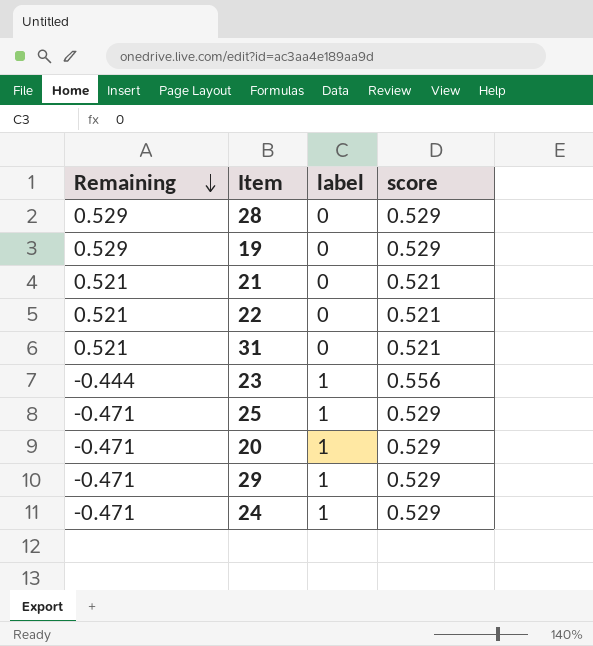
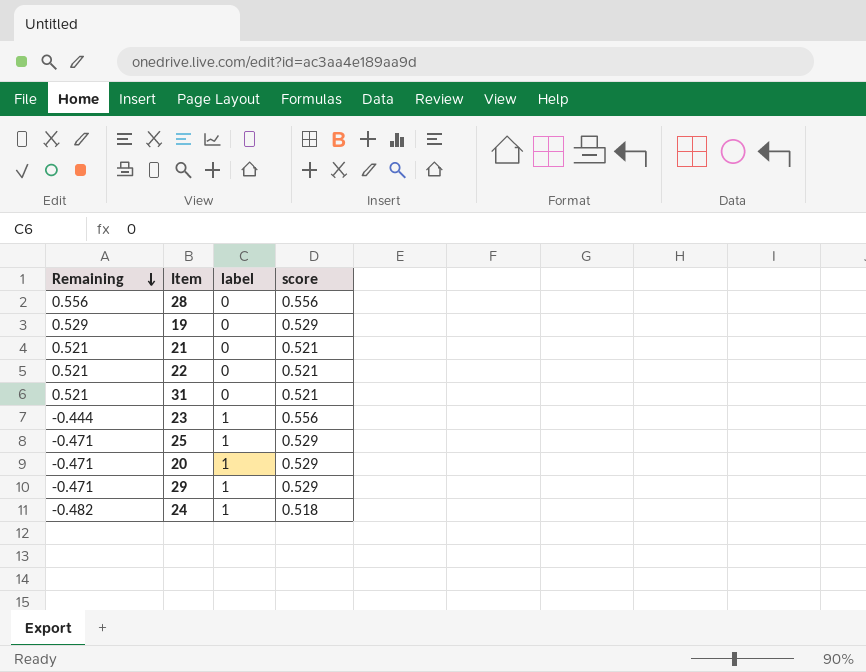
28 | Remaining: 0.529 -> 0.556
28 | score: 0.529 -> 0.556
24 | Remaining: -0.471 -> -0.482
24 | score: 0.529 -> 0.518

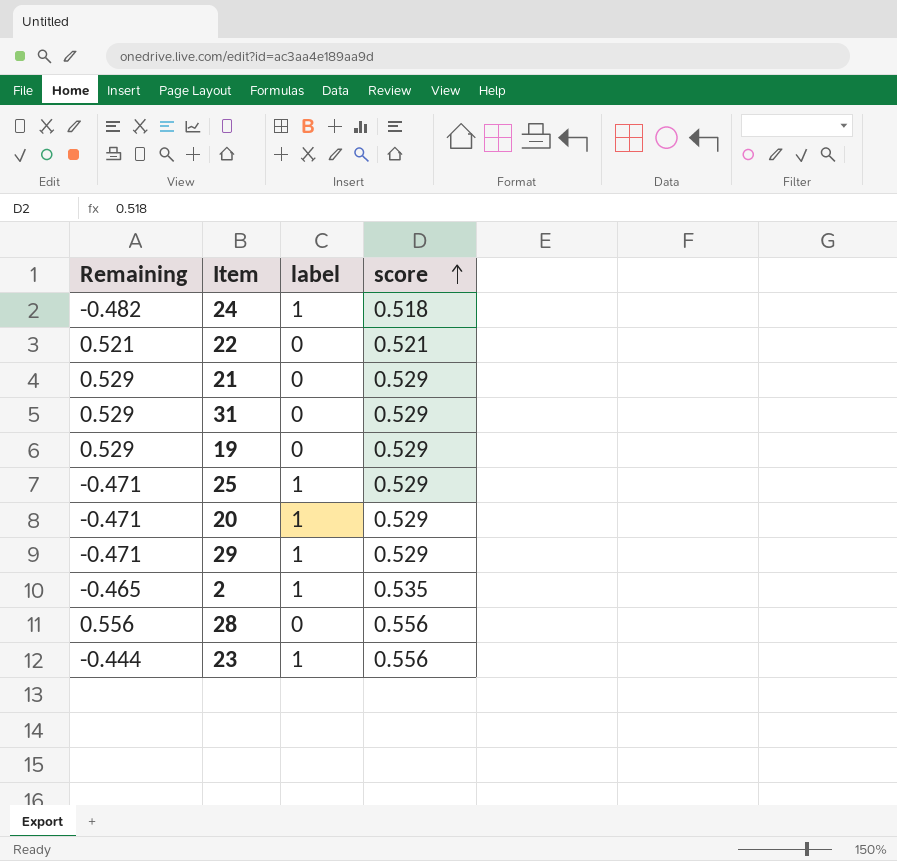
row order: Remaining descending -> score ascending
21 | Remaining: 0.521 -> 0.529
21 | score: 0.521 -> 0.529
31 | Remaining: 0.521 -> 0.529
31 | score: 0.521 -> 0.529
row 2: none -> -0.465 | 1 | 0.535

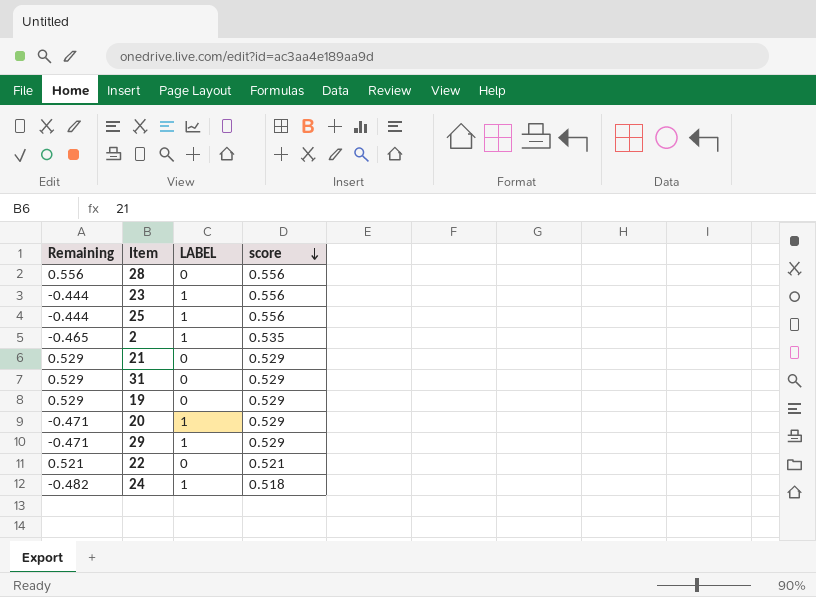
row order: score ascending -> score descending
column name: label -> LABEL
25 | Remaining: -0.471 -> -0.444
25 | score: 0.529 -> 0.556

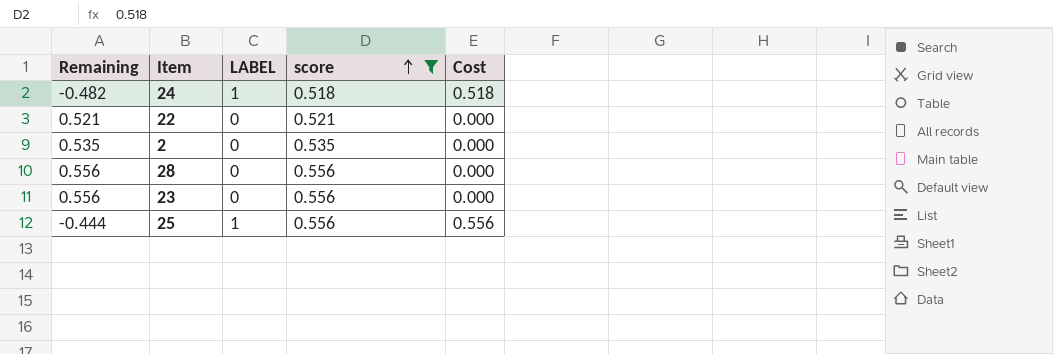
filter: none -> score != 0.529
row order: score descending -> score ascending
column Cost | formula: none -> [LABEL] * [score]
2 | Remaining: -0.465 -> 0.535
2 | LABEL: 1 -> 0
23 | Remaining: -0.444 -> 0.556
23 | LABEL: 1 -> 0

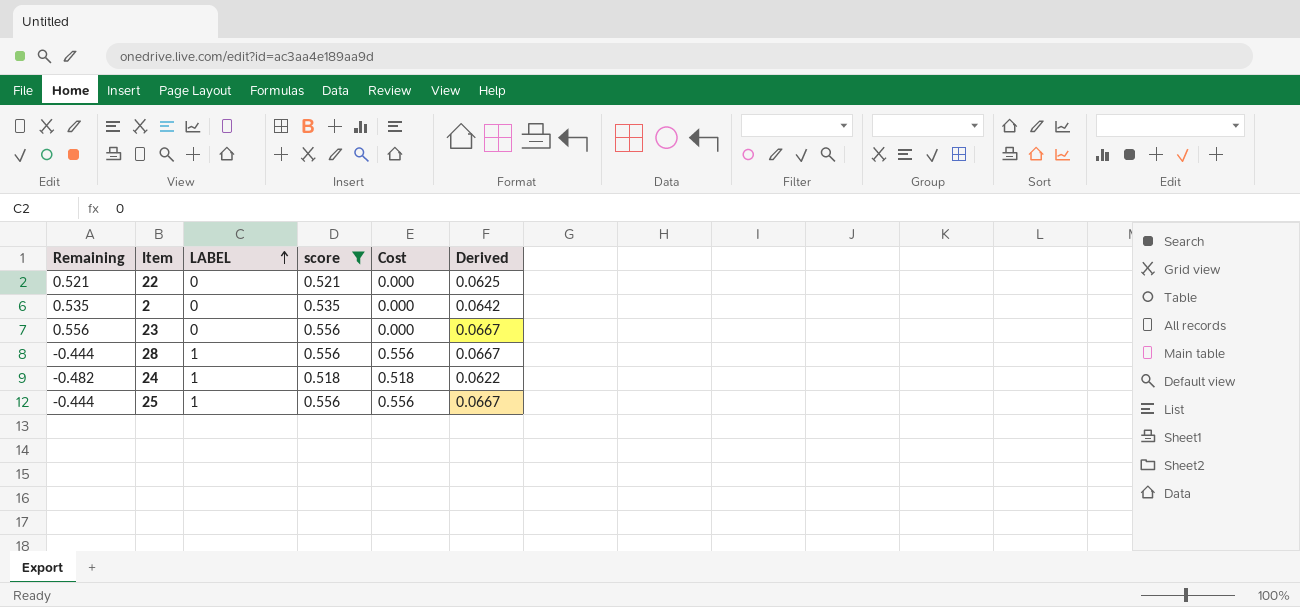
row order: score ascending -> LABEL ascending
column Derived | formula: none -> [score] * 0.12
28 | Remaining: 0.556 -> -0.444
28 | LABEL: 0 -> 1
28 | Cost: 0.000 -> 0.556

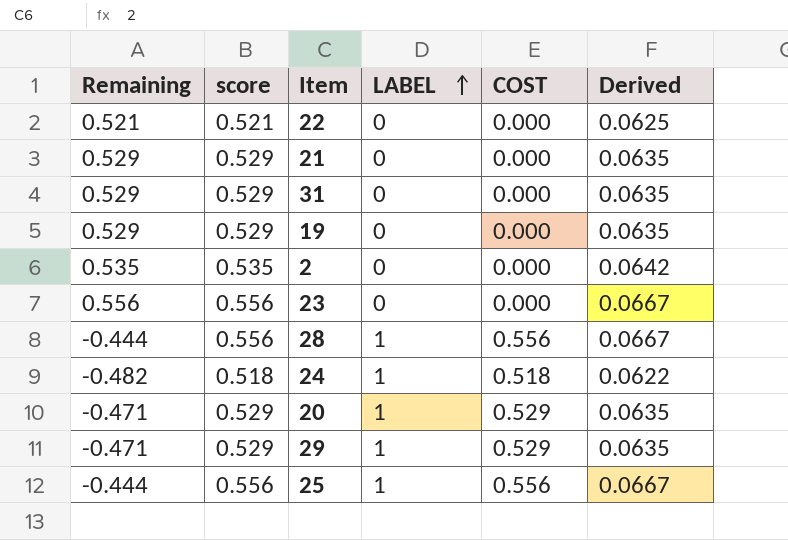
filter: score != 0.529 -> none
column score | position: 4 -> 2
column name: Cost -> COST

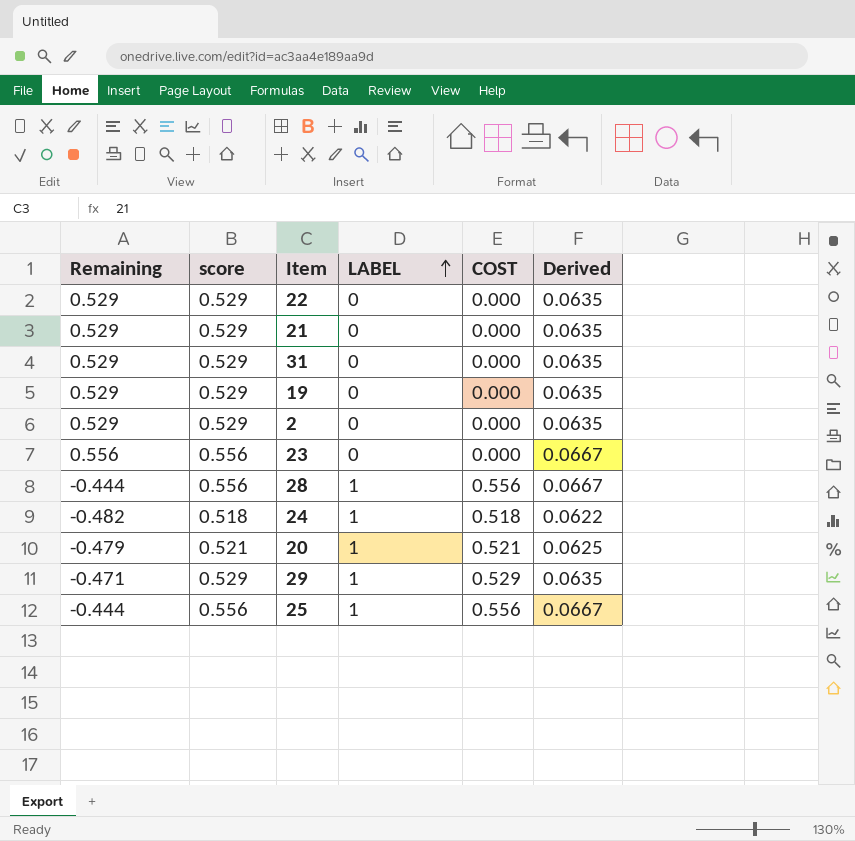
22 | Remaining: 0.521 -> 0.529
22 | score: 0.521 -> 0.529
22 | Derived: 0.0625 -> 0.0635
2 | Remaining: 0.535 -> 0.529
2 | score: 0.535 -> 0.529
2 | Derived: 0.0642 -> 0.0635
20 | Remaining: -0.471 -> -0.479
20 | score: 0.529 -> 0.521
20 | COST: 0.529 -> 0.521
20 | Derived: 0.0635 -> 0.0625

